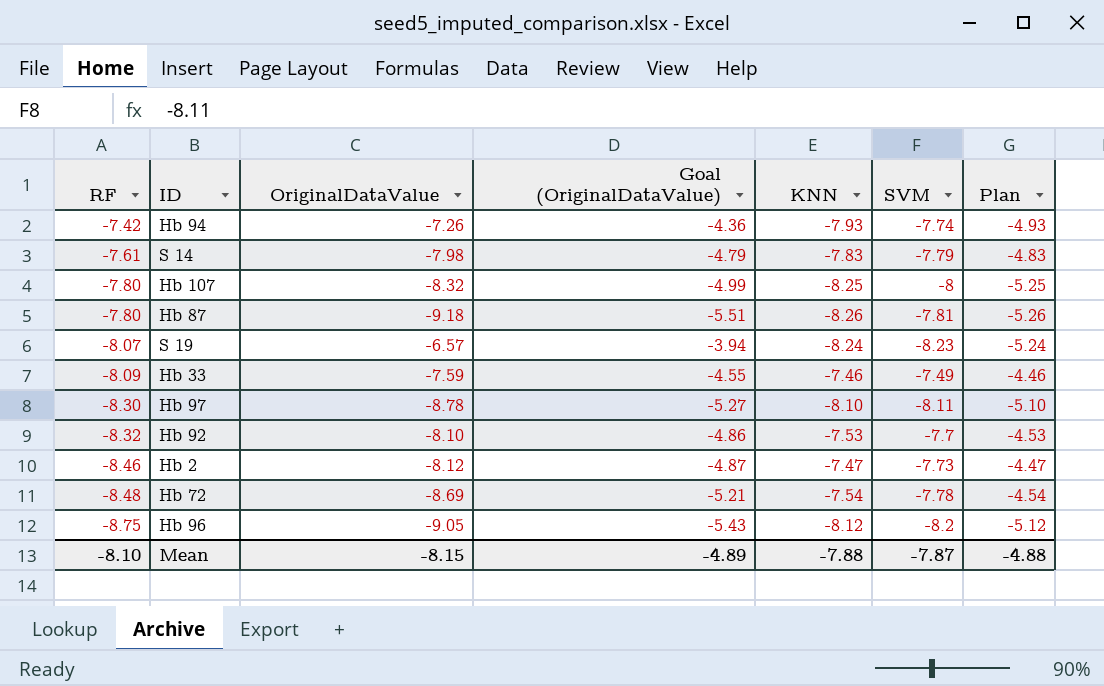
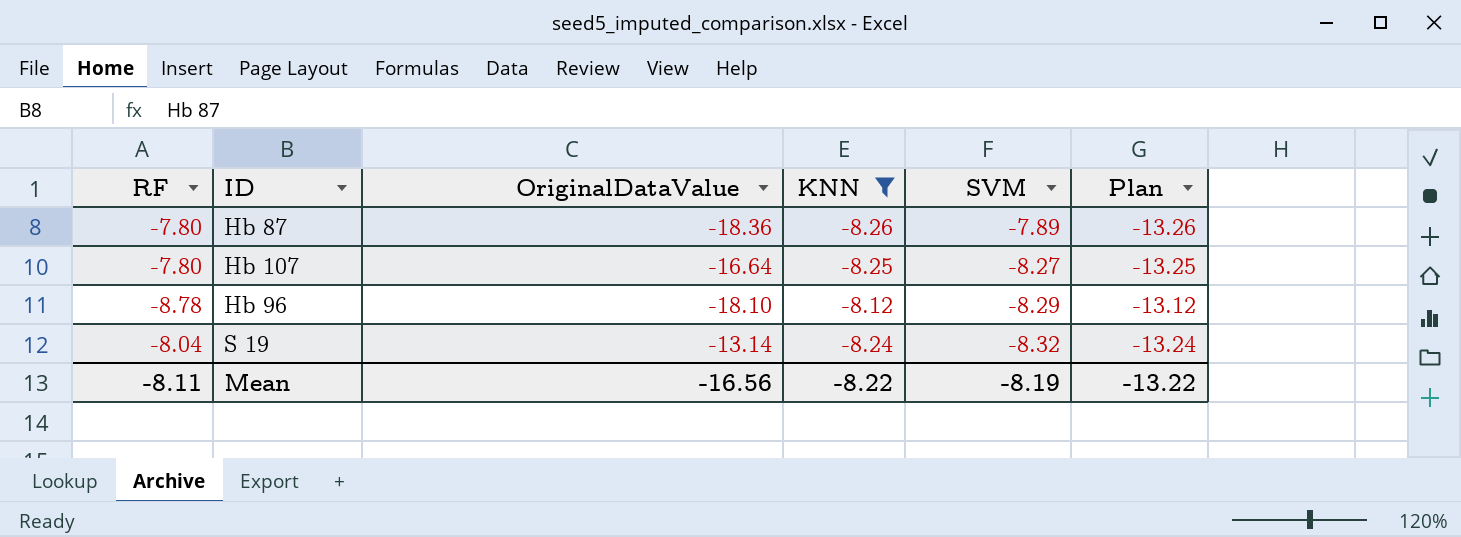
filter: none -> KNN <= -8.12
row order: RF descending -> SVM descending
column Goal (OriginalDataValue) | formula: [OriginalDataValue] * 0.6 -> none
column Plan | formula: [KNN] + 3 -> [KNN] - 5
Hb 87 | OriginalDataValue: -9.18 -> -18.36
Hb 87 | SVM: -7.81 -> -7.89
Hb 107 | OriginalDataValue: -8.32 -> -16.64
Hb 107 | SVM: -8 -> -8.27
Hb 96 | RF: -8.75 -> -8.78
Hb 96 | OriginalDataValue: -9.05 -> -18.10
Hb 96 | SVM: -8.2 -> -8.29
S 19 | RF: -8.07 -> -8.04
S 19 | OriginalDataValue: -6.57 -> -13.14
S 19 | SVM: -8.23 -> -8.32
Mean | RF: -8.10 -> -8.11
Mean | OriginalDataValue: -8.15 -> -16.56
Mean | KNN: -7.88 -> -8.22
Mean | SVM: -7.87 -> -8.19
Mean | Plan: -4.88 -> -13.22

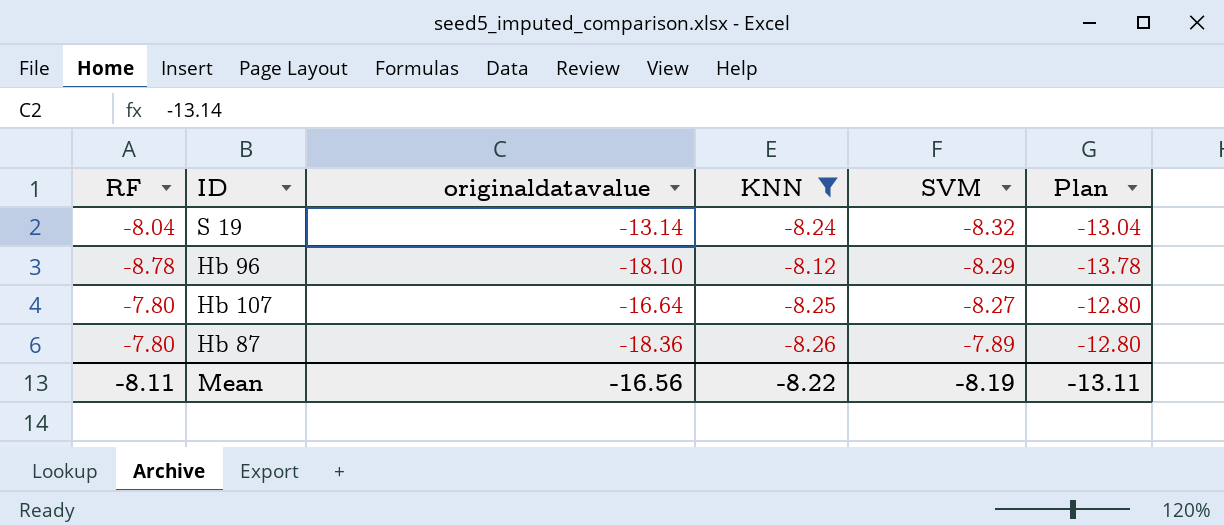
row order: SVM descending -> SVM ascending
column name: OriginalDataValue -> originaldatavalue
column Plan | formula: [KNN] - 5 -> [RF] - 5
Mean | Plan: -13.22 -> -13.11

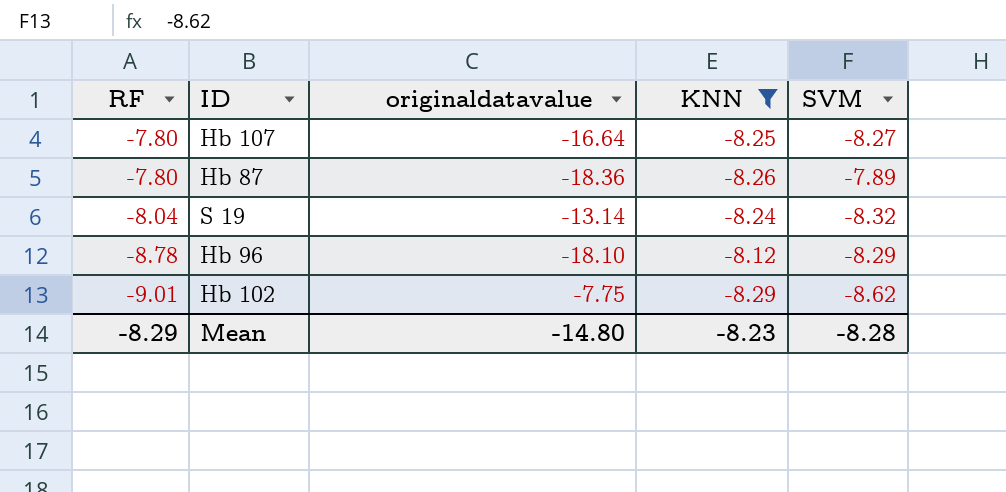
row order: SVM ascending -> RF descending
column Plan | formula: [RF] - 5 -> none
row Hb 102: none -> -9.01 | -7.75 | -8.29 | -8.62
Mean | RF: -8.11 -> -8.29
Mean | originaldatavalue: -16.56 -> -14.80
Mean | KNN: -8.22 -> -8.23
Mean | SVM: -8.19 -> -8.28

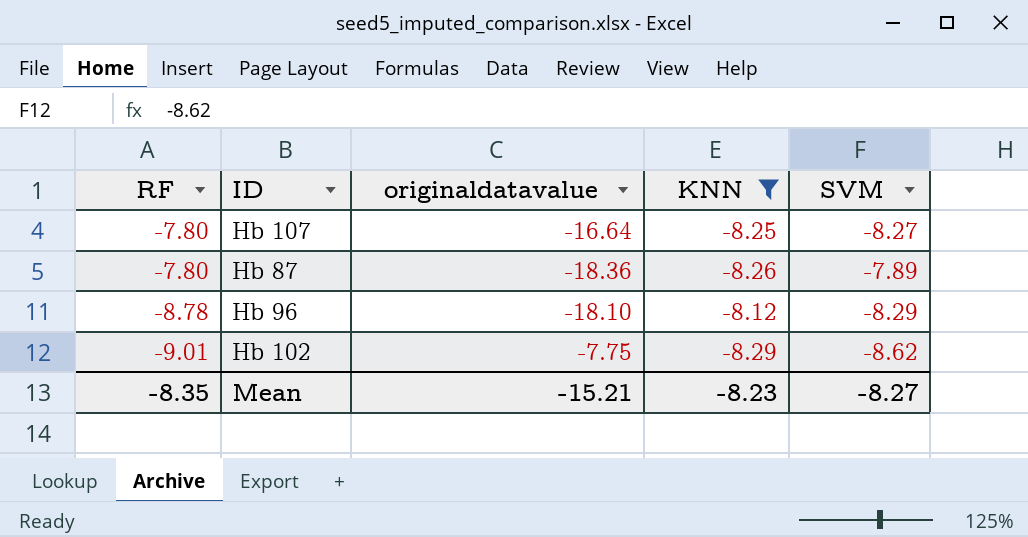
row S 19: -8.04 | -13.14 | -8.24 | -8.32 -> none
Mean | RF: -8.29 -> -8.35
Mean | originaldatavalue: -14.80 -> -15.21
Mean | SVM: -8.28 -> -8.27

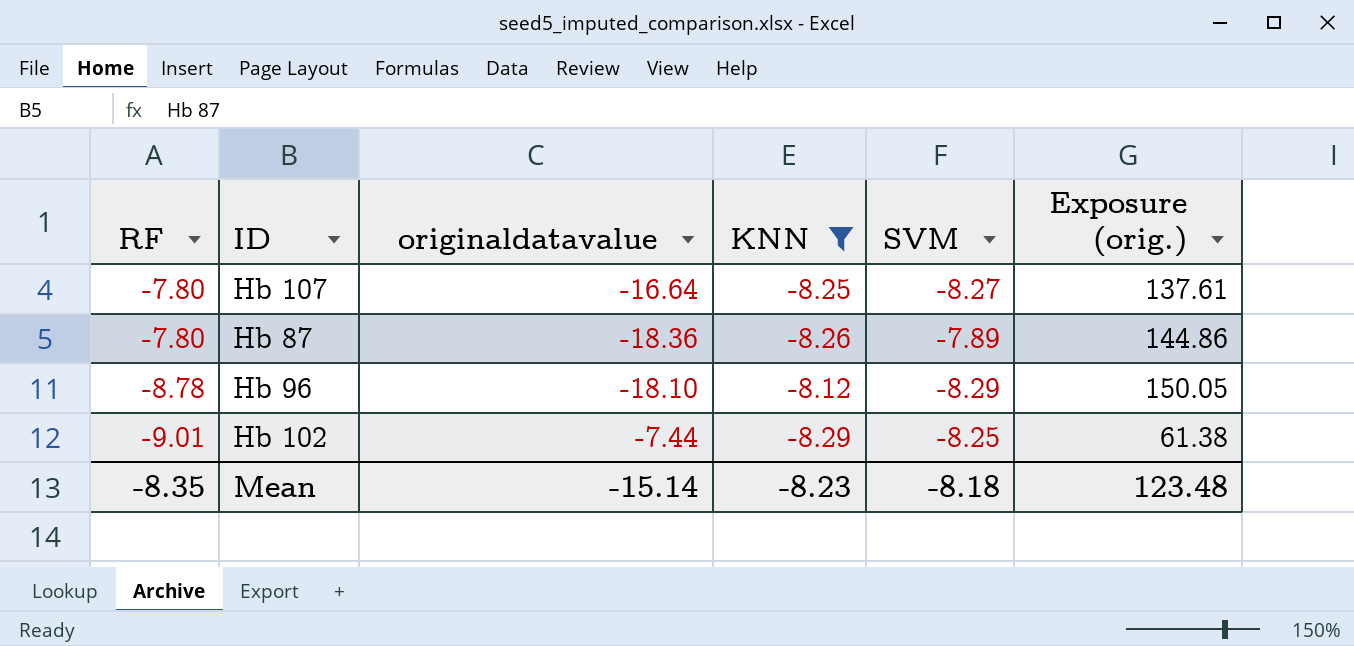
column Exposure (orig.) | formula: none -> [originaldatavalue] * [SVM]
Hb 102 | originaldatavalue: -7.75 -> -7.44
Hb 102 | SVM: -8.62 -> -8.25
Mean | originaldatavalue: -15.21 -> -15.14
Mean | SVM: -8.27 -> -8.18

